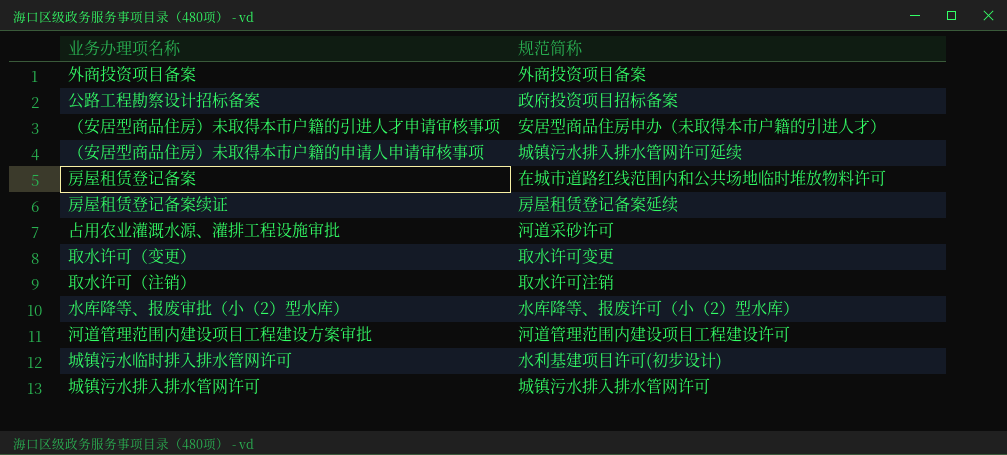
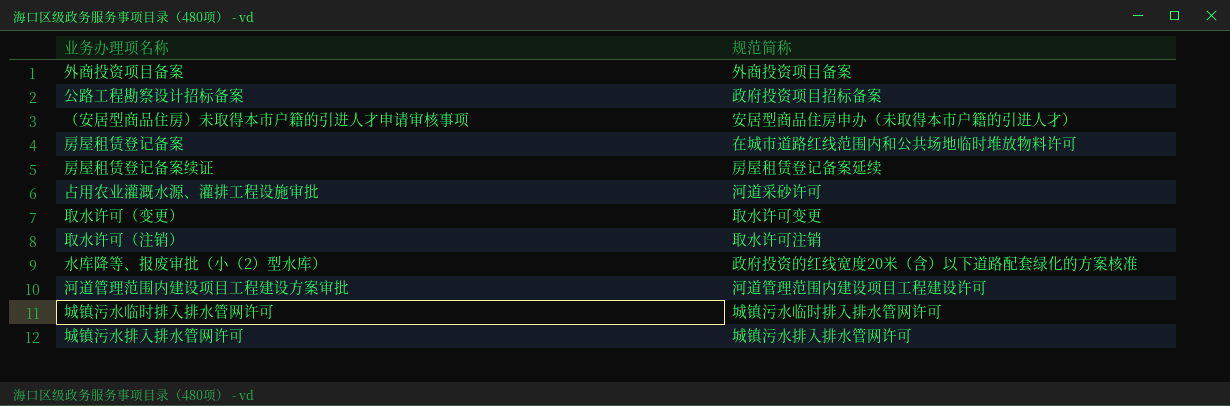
row （安居型商品住房）未取得本市户籍的申请人申请审核事项: 城镇污水排入排水管网许可延续 -> none
水库降等、报废审批（小（2）型水库） | 规范简称: 水库降等、报废许可（小（2）型水库） -> 政府投资的红线宽度20米（含）以下道路配套绿化的方案核准
城镇污水临时排入排水管网许可 | 规范简称: 水利基建项目许可(初步设计) -> 城镇污水临时排入排水管网许可

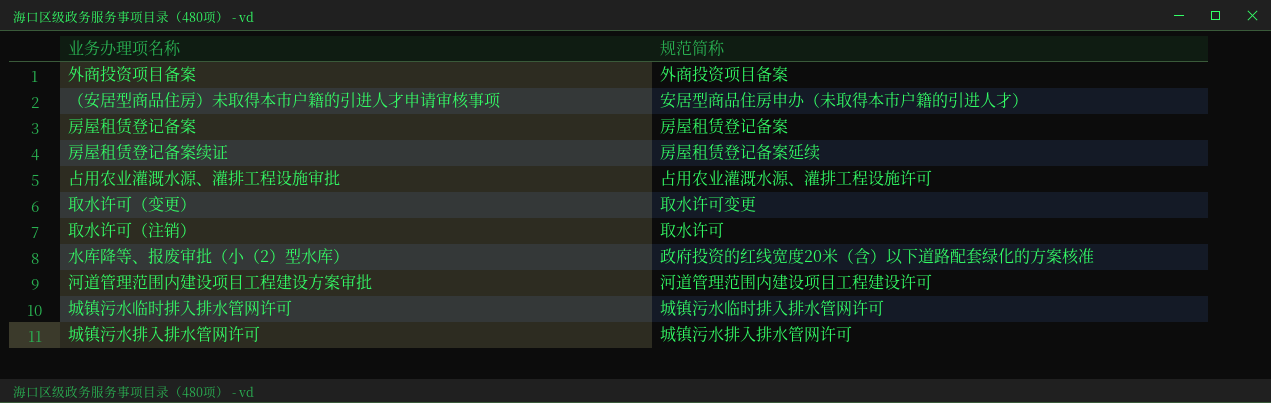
row 公路工程勘察设计招标备案: 政府投资项目招标备案 -> none
房屋租赁登记备案 | 规范简称: 在城市道路红线范围内和公共场地临时堆放物料许可 -> 房屋租赁登记备案
占用农业灌溉水源、灌排工程设施审批 | 规范简称: 河道采砂许可 -> 占用农业灌溉水源、灌排工程设施许可
取水许可（注销） | 规范简称: 取水许可注销 -> 取水许可

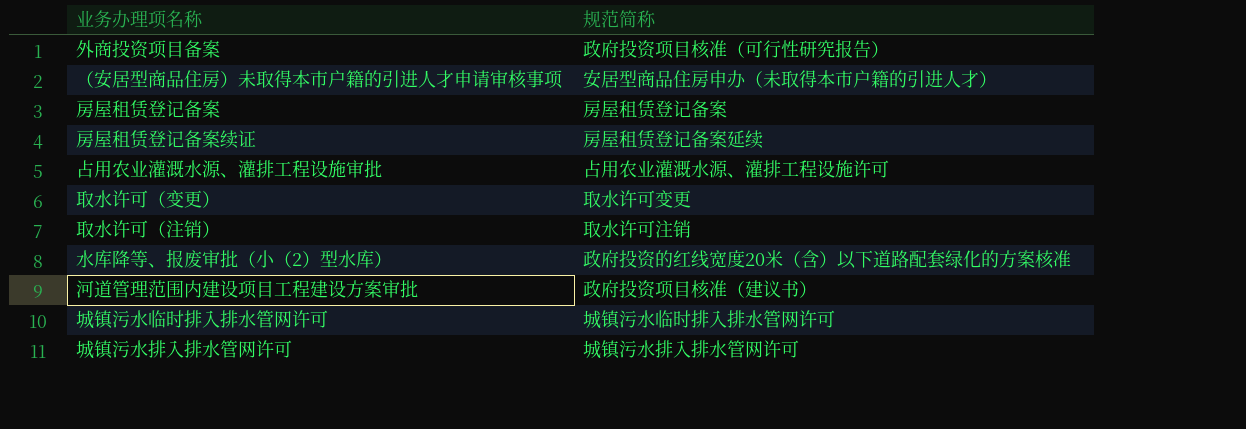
外商投资项目备案 | 规范简称: 外商投资项目备案 -> 政府投资项目核准（可行性研究报告）
取水许可（注销） | 规范简称: 取水许可 -> 取水许可注销
河道管理范围内建设项目工程建设方案审批 | 规范简称: 河道管理范围内建设项目工程建设许可 -> 政府投资项目核准（建议书）

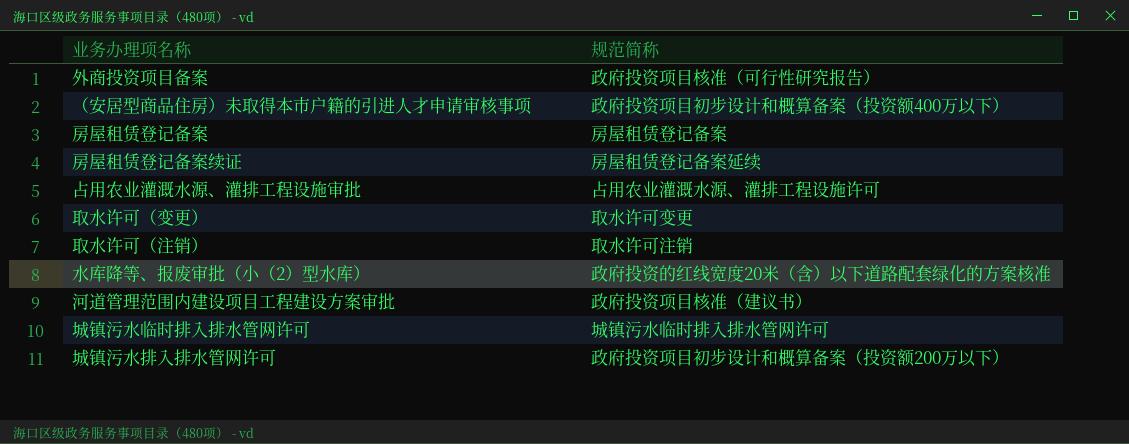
（安居型商品住房）未取得本市户籍的引进人才申请审核事项 | 规范简称: 安居型商品住房申办（未取得本市户籍的引进人才） -> 政府投资项目初步设计和概算备案（投资额400万以下）
城镇污水排入排水管网许可 | 规范简称: 城镇污水排入排水管网许可 -> 政府投资项目初步设计和概算备案（投资额200万以下）

